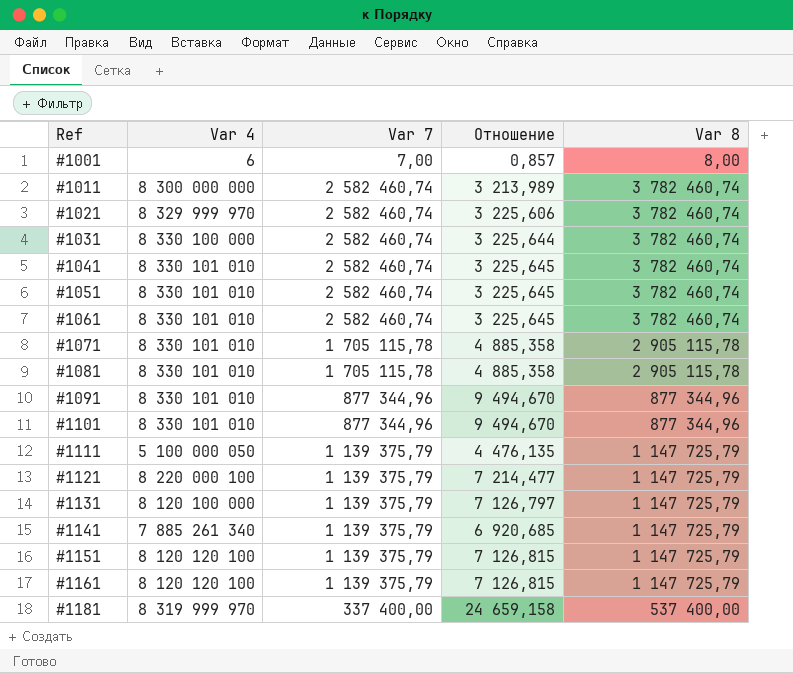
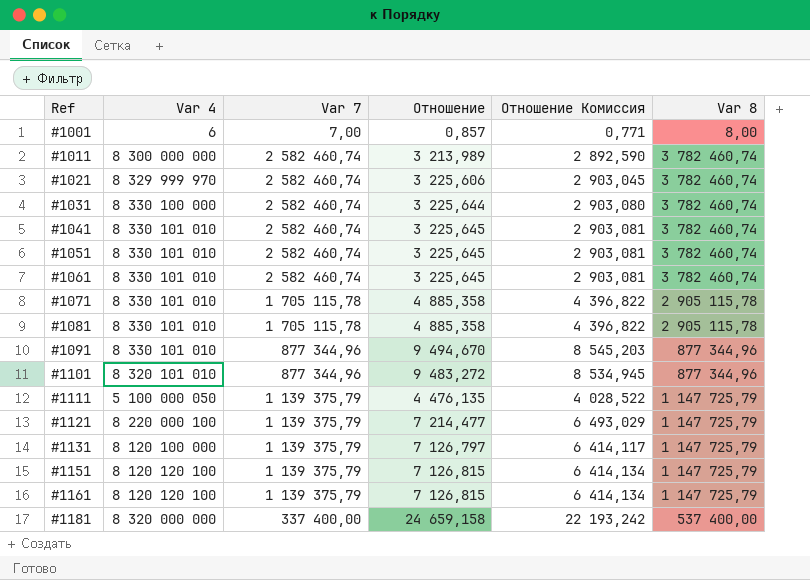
column Отношение Комиссия | formula: none -> [Отношение] * 0,9
row #1141: 7 885 261 340 | 1 139 375,79 | 6 920,685 | 1 147 725,79 -> none
#1101 | Var 4: 8 330 101 010 -> 8 320 101 010
#1101 | Отношение: 9 494,670 -> 9 483,272
#1181 | Var 4: 8 319 999 970 -> 8 320 000 000

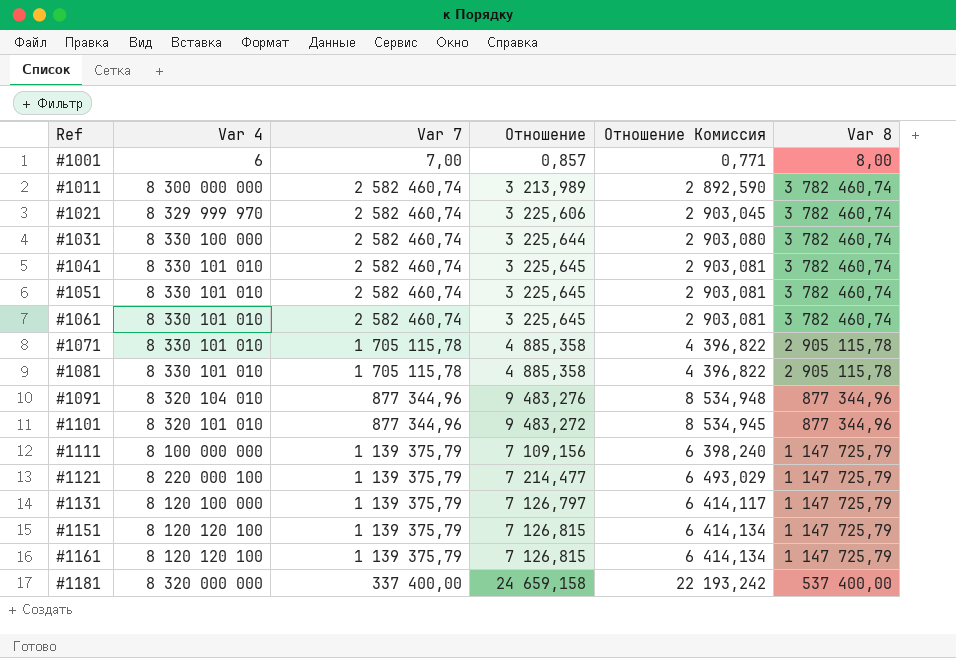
#1091 | Var 4: 8 330 101 010 -> 8 320 104 010
#1091 | Отношение: 9 494,670 -> 9 483,276
#1091 | Отношение Комиссия: 8 545,203 -> 8 534,948
#1111 | Var 4: 5 100 000 050 -> 8 100 000 000
#1111 | Отношение: 4 476,135 -> 7 109,156
#1111 | Отношение Комиссия: 4 028,522 -> 6 398,240

